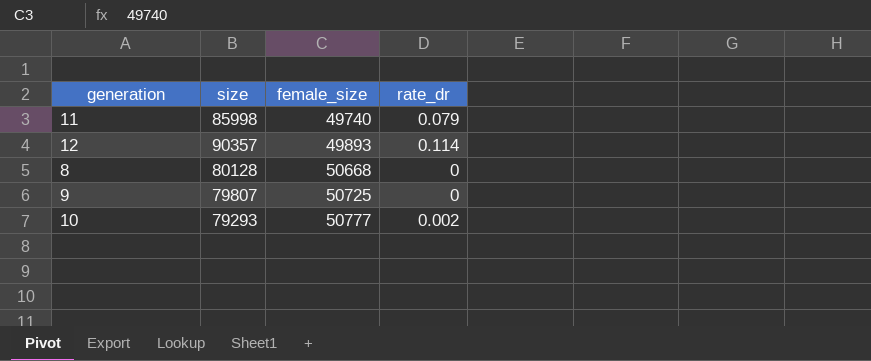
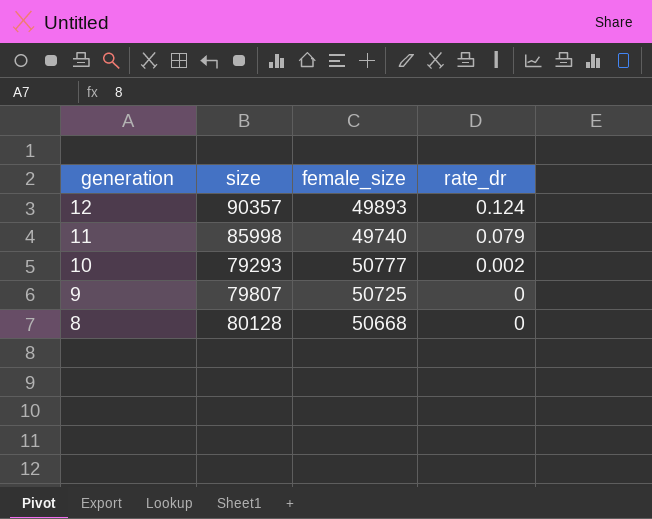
row order: female_size ascending -> generation descending
12 | rate_dr: 0.114 -> 0.124

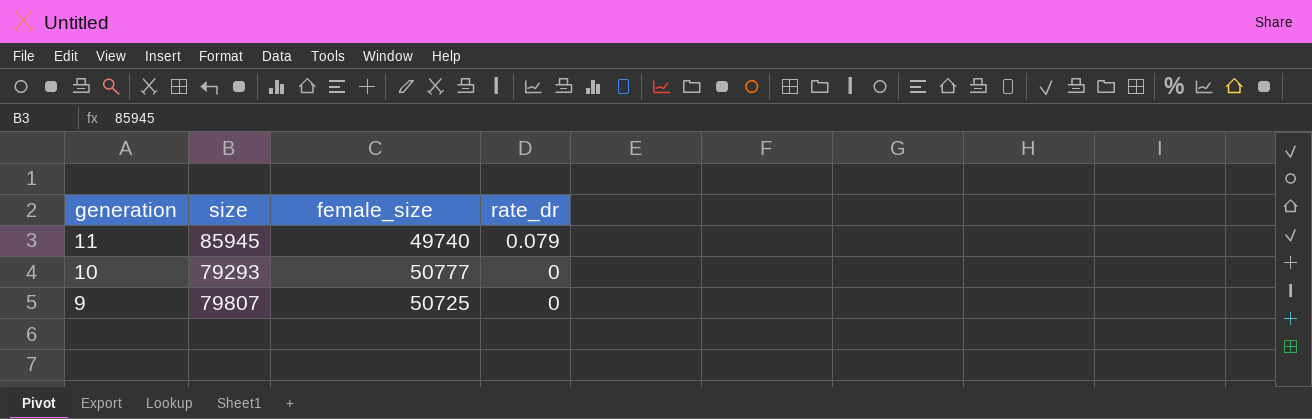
row 12: 90357 | 49893 | 0.124 -> none
row 8: 80128 | 50668 | 0 -> none
11 | size: 85998 -> 85945
10 | rate_dr: 0.002 -> 0

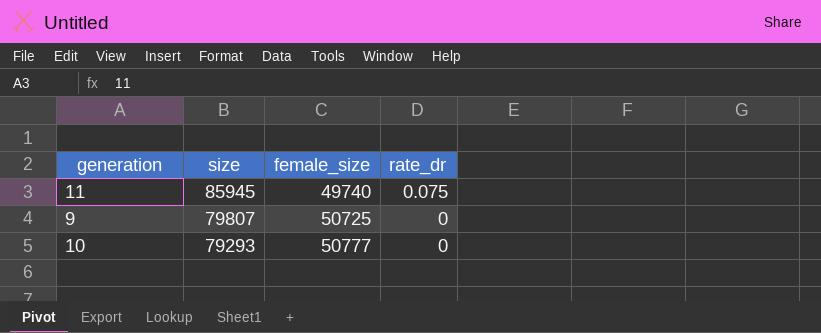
row order: generation descending -> size descending
11 | rate_dr: 0.079 -> 0.075

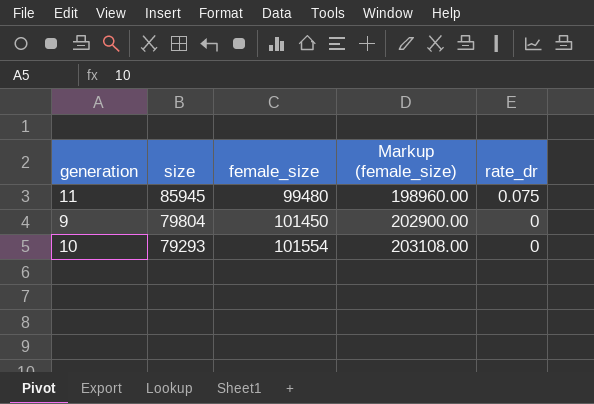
column Markup (female_size) | formula: none -> [female_size] * 2
11 | female_size: 49740 -> 99480
9 | size: 79807 -> 79804
9 | female_size: 50725 -> 101450
10 | female_size: 50777 -> 101554

